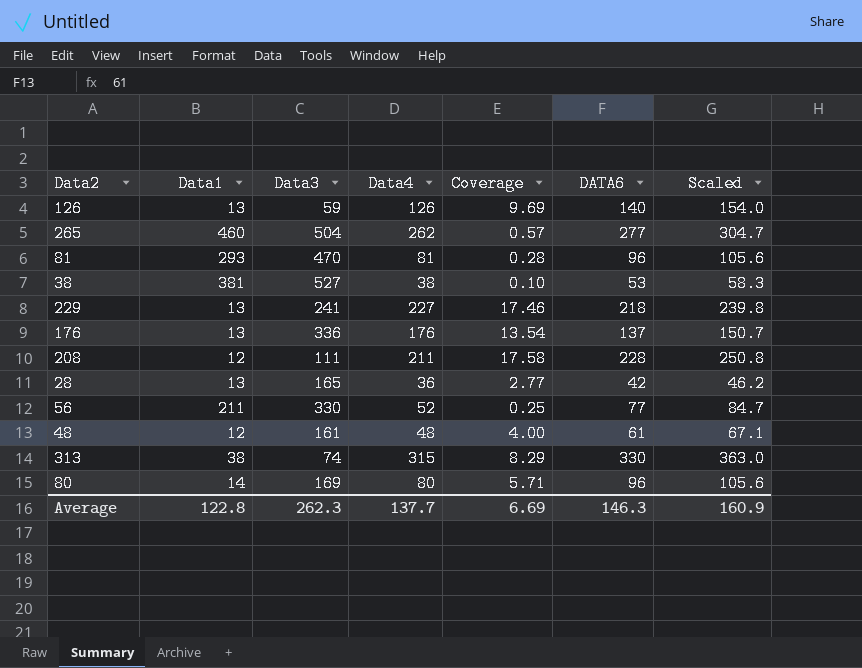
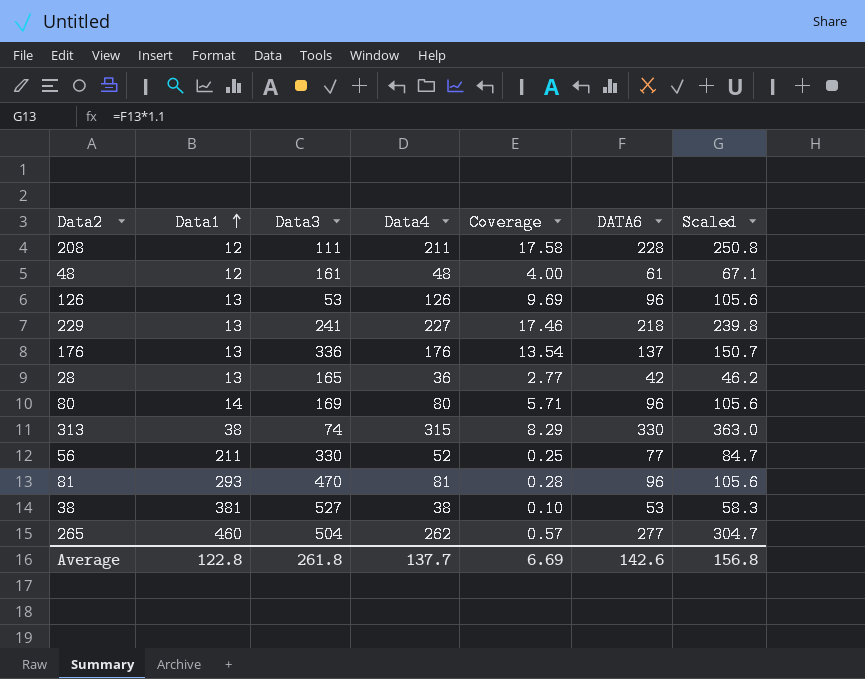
row order: none -> Data1 ascending
126 | Data3: 59 -> 53
126 | DATA6: 140 -> 96
126 | Scaled: 154.0 -> 105.6
Average | Data3: 262.3 -> 261.8
Average | DATA6: 146.3 -> 142.6
Average | Scaled: 160.9 -> 156.8

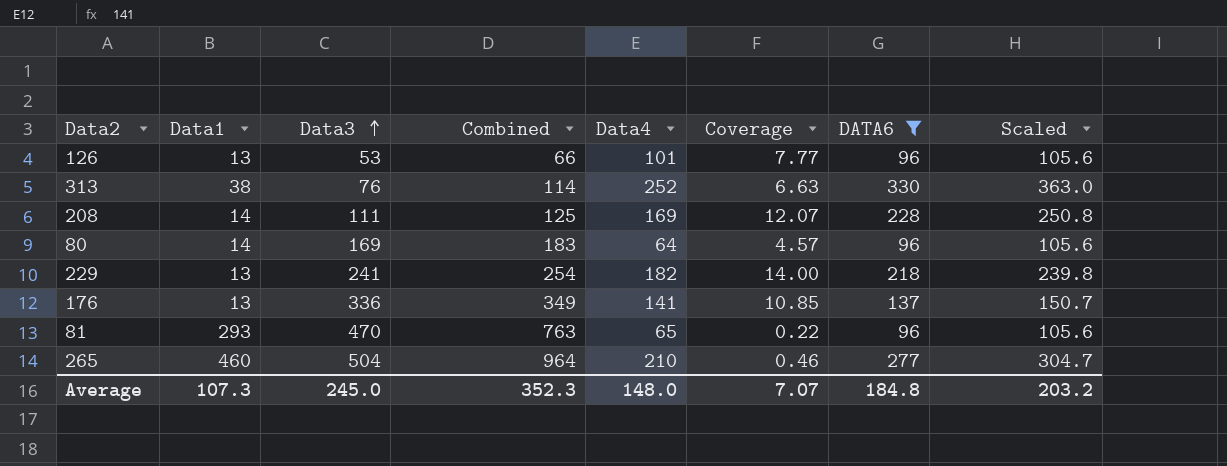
filter: none -> DATA6 >= 96
row order: Data1 ascending -> Data3 ascending
column Combined | formula: none -> [Data1] + [Data3]
126 | Data4: 126 -> 101
126 | Coverage: 9.69 -> 7.77
313 | Data3: 74 -> 76
313 | Data4: 315 -> 252
313 | Coverage: 8.29 -> 6.63
208 | Data1: 12 -> 14
208 | Data4: 211 -> 169
208 | Coverage: 17.58 -> 12.07
80 | Data4: 80 -> 64
80 | Coverage: 5.71 -> 4.57
229 | Data4: 227 -> 182
229 | Coverage: 17.46 -> 14.00
176 | Data4: 176 -> 141
176 | Coverage: 13.54 -> 10.85
81 | Data4: 81 -> 65
81 | Coverage: 0.28 -> 0.22
265 | Data4: 262 -> 210
265 | Coverage: 0.57 -> 0.46
Average | Data1: 122.8 -> 107.3
Average | Data3: 261.8 -> 245.0
Average | Data4: 137.7 -> 148.0
Average | Coverage: 6.69 -> 7.07
Average | DATA6: 142.6 -> 184.8
Average | Scaled: 156.8 -> 203.2

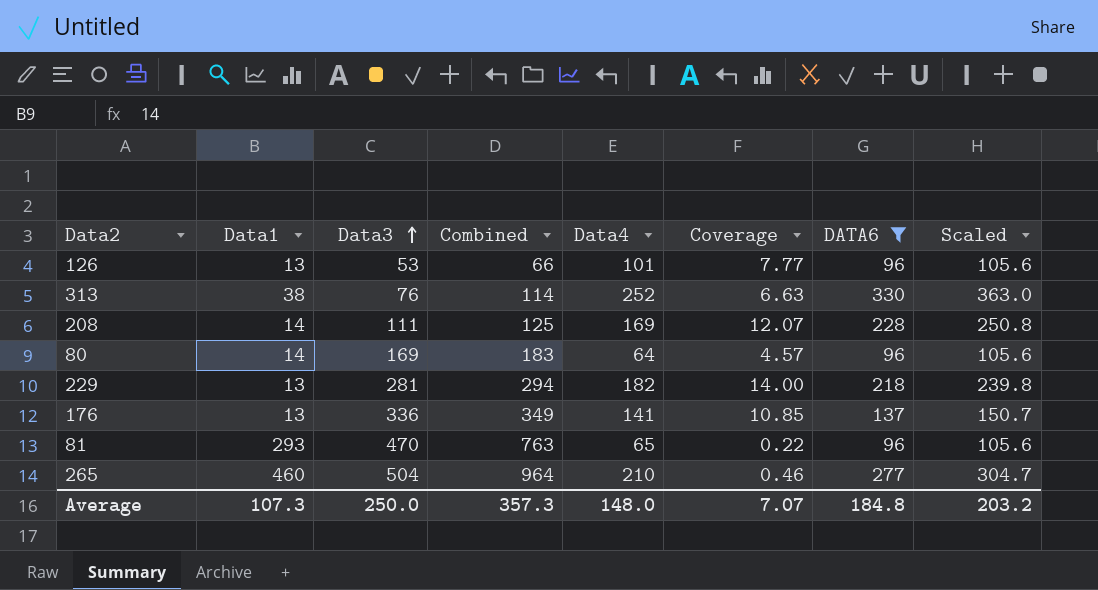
229 | Data3: 241 -> 281
229 | Combined: 254 -> 294
Average | Data3: 245.0 -> 250.0
Average | Combined: 352.3 -> 357.3

